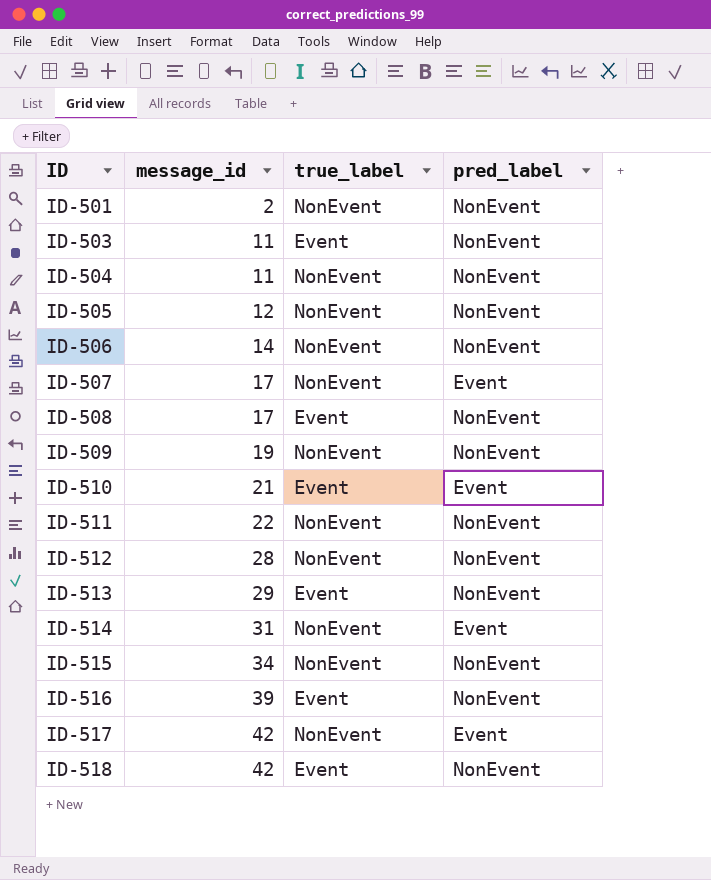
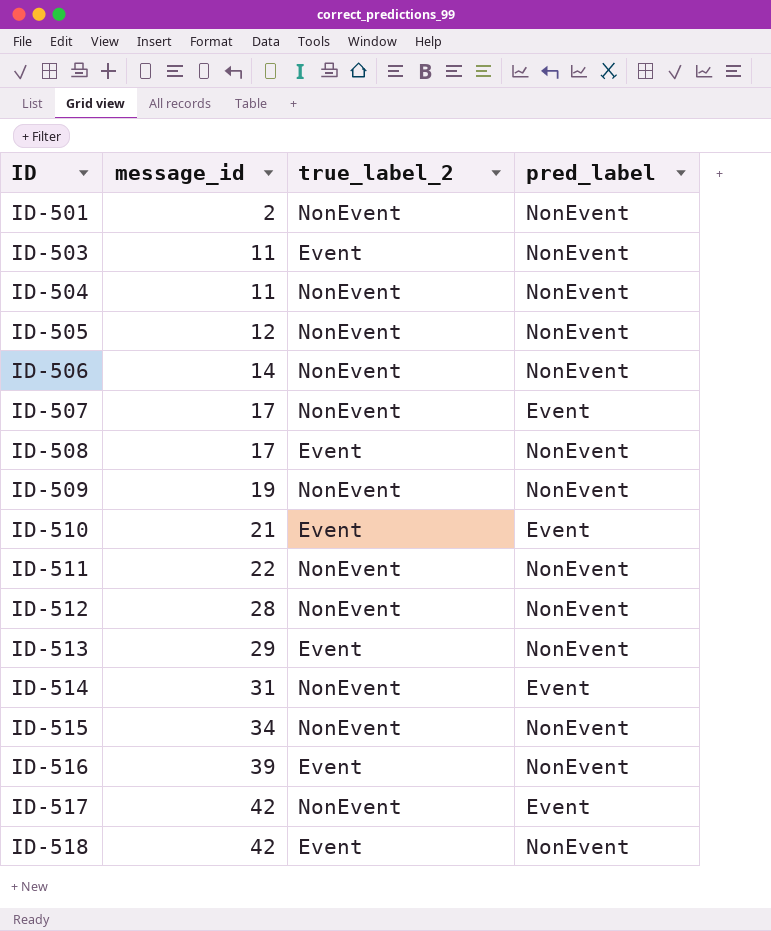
column name: true_label -> true_label_2

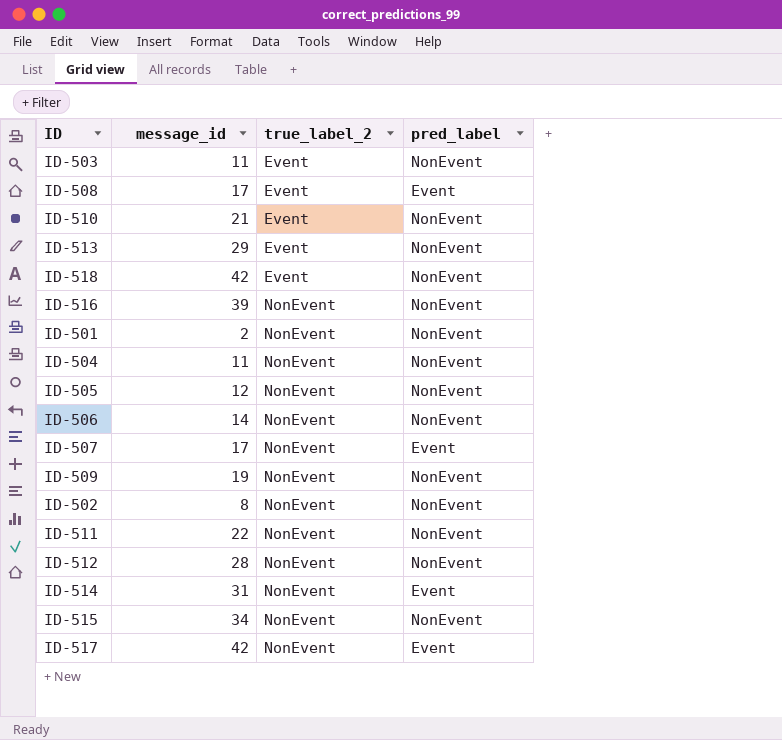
row order: ID ascending -> true_label_2 ascending
ID-508 | pred_label: NonEvent -> Event
ID-510 | pred_label: Event -> NonEvent
ID-516 | true_label_2: Event -> NonEvent
row ID-502: none -> 8 | NonEvent | NonEvent

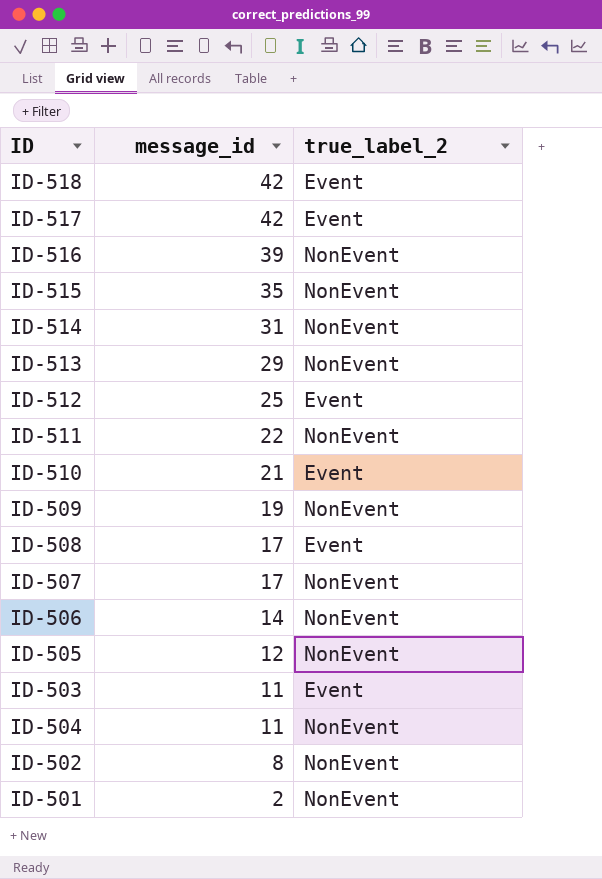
row order: true_label_2 ascending -> message_id descending
column pred_label | position: 4 -> none
ID-517 | true_label_2: NonEvent -> Event
ID-515 | message_id: 34 -> 35
ID-513 | true_label_2: Event -> NonEvent
ID-512 | message_id: 28 -> 25
ID-512 | true_label_2: NonEvent -> Event

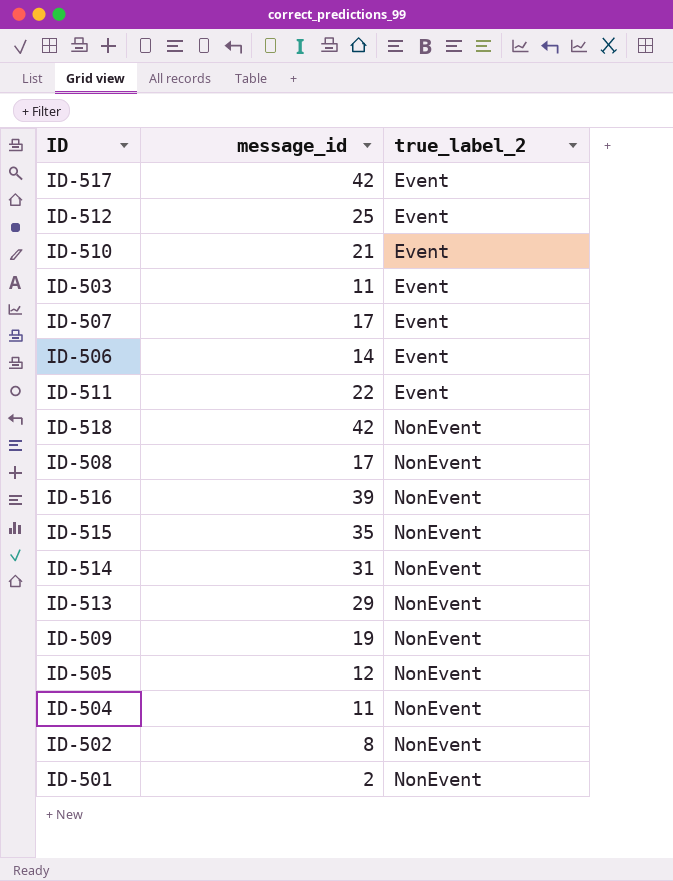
row order: message_id descending -> true_label_2 ascending
ID-507 | true_label_2: NonEvent -> Event
ID-506 | true_label_2: NonEvent -> Event
ID-511 | true_label_2: NonEvent -> Event
ID-518 | true_label_2: Event -> NonEvent
ID-508 | true_label_2: Event -> NonEvent

